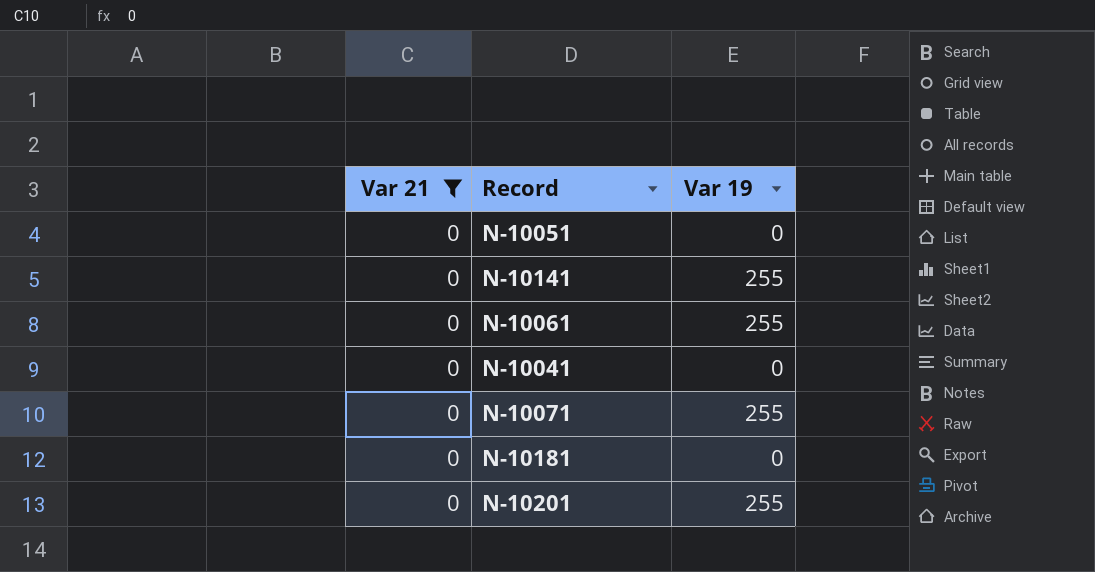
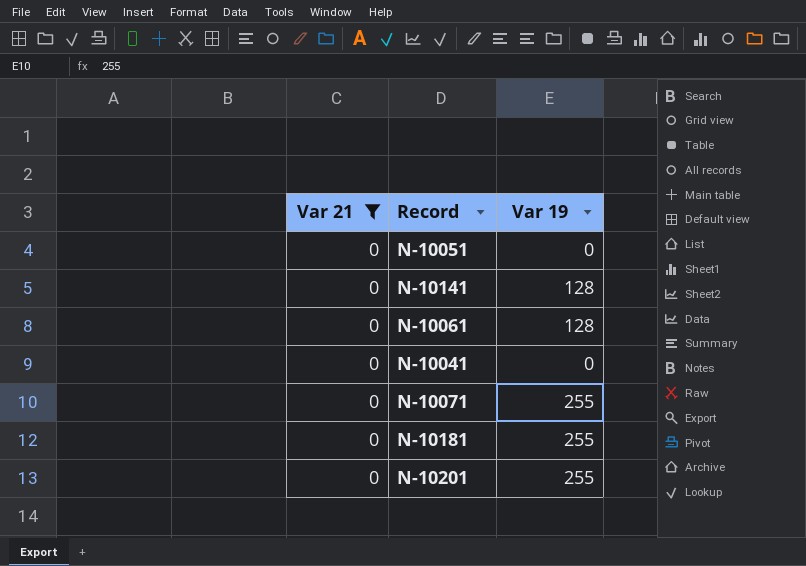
N-10141 | Var 19: 255 -> 128
N-10061 | Var 19: 255 -> 128
N-10181 | Var 19: 0 -> 255

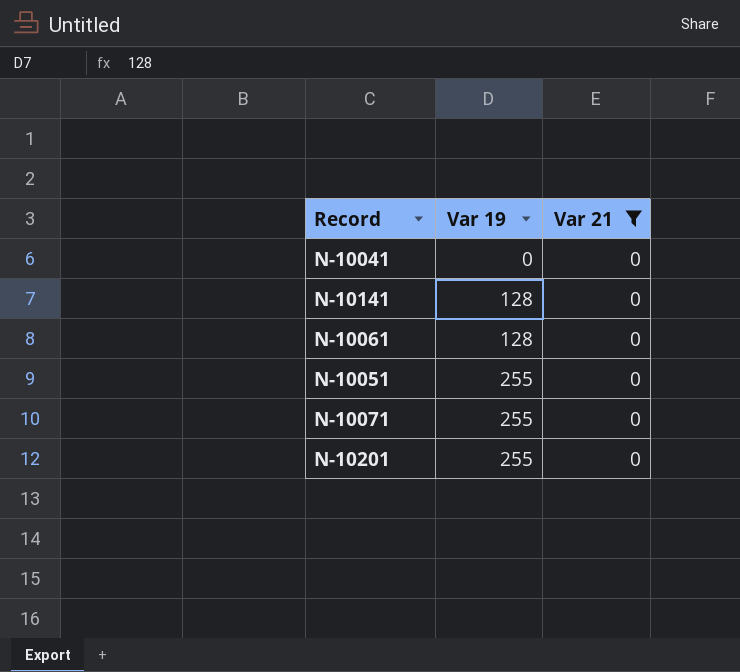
row order: none -> Var 19 ascending
column Var 21 | position: 1 -> 3
row N-10181: 0 | 255 -> none
N-10051 | Var 19: 0 -> 255

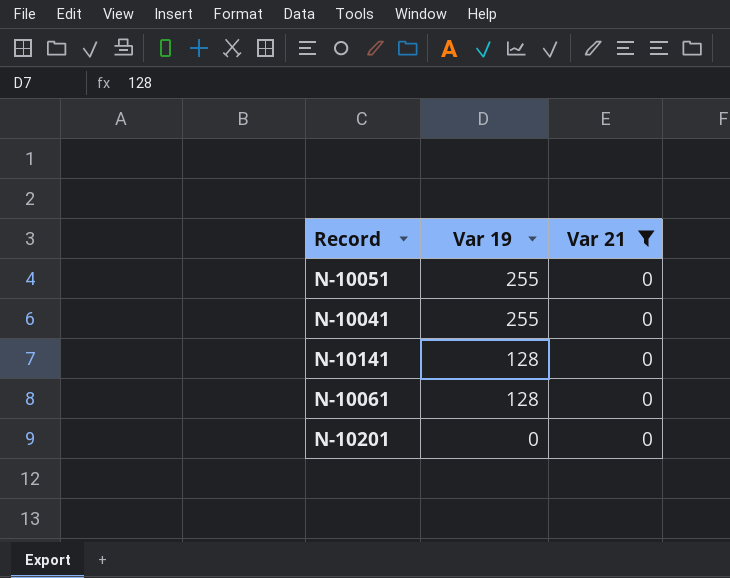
row order: Var 19 ascending -> Var 19 descending
row N-10071: 255 | 0 -> none
N-10041 | Var 19: 0 -> 255
N-10201 | Var 19: 255 -> 0

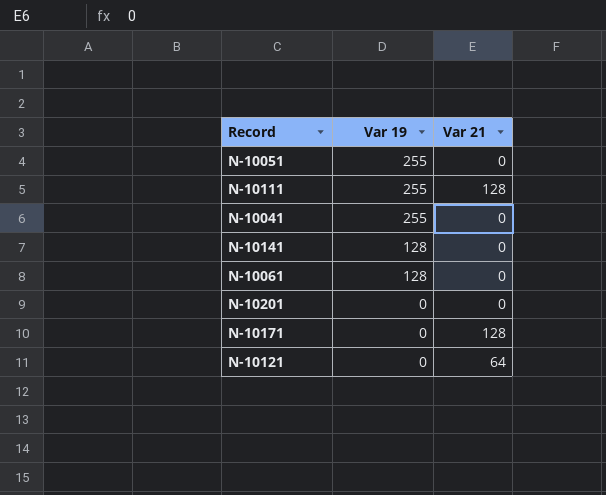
filter: Var 21 = 0 -> none

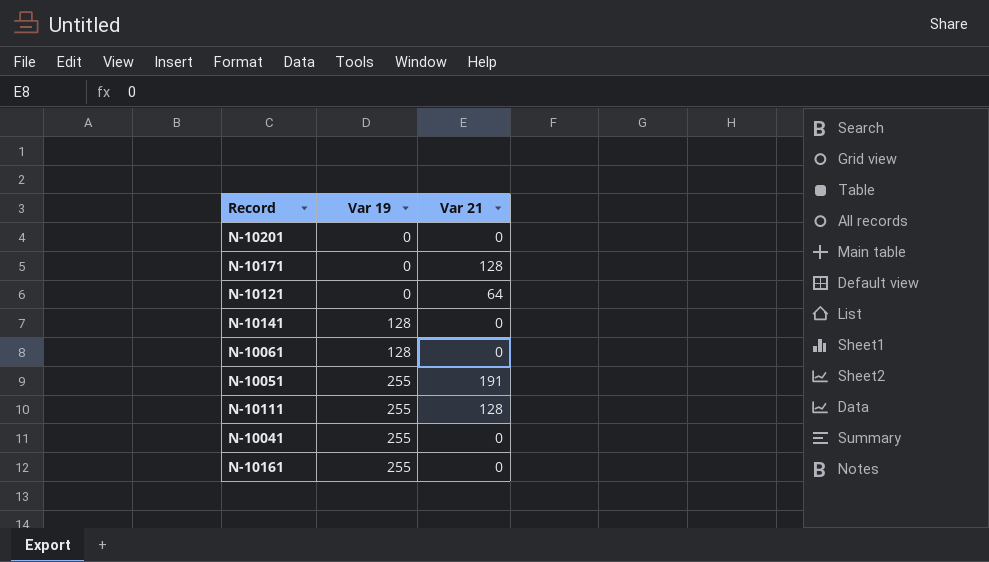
row order: Var 19 descending -> Var 19 ascending
N-10051 | Var 21: 0 -> 191
row N-10161: none -> 255 | 0

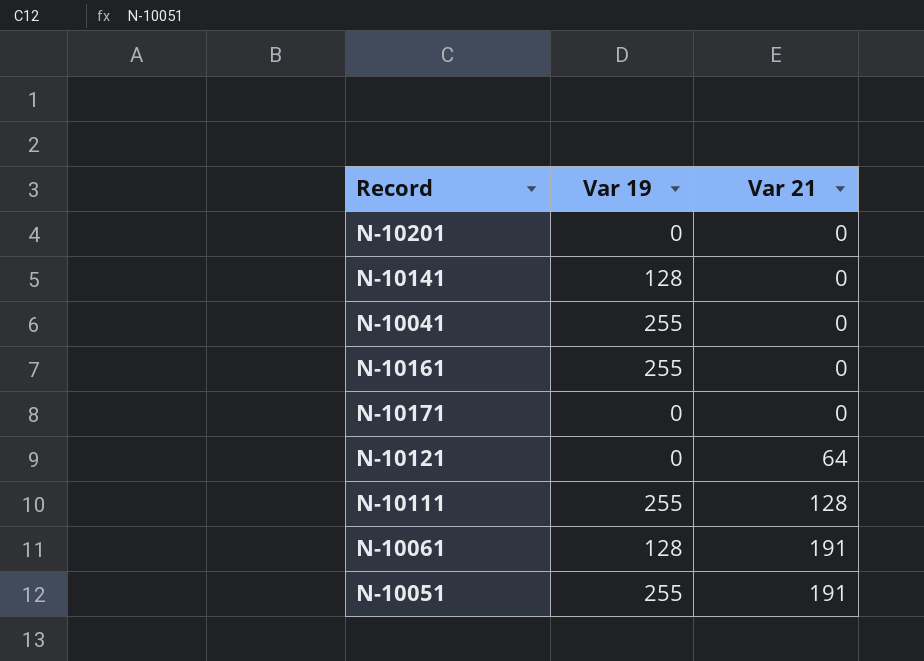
row order: Var 19 ascending -> Var 21 ascending
N-10171 | Var 21: 128 -> 0
N-10061 | Var 21: 0 -> 191

